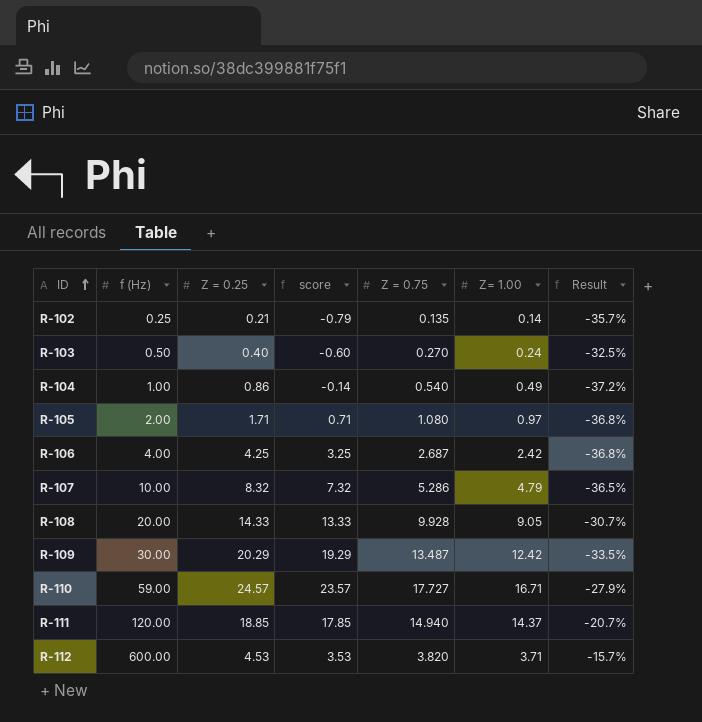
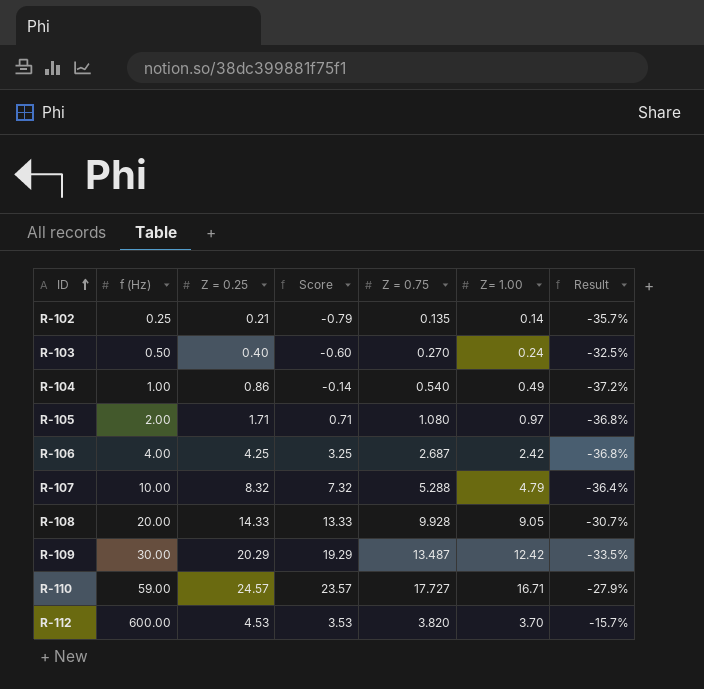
column name: score -> Score
row R-111: 120.00 | 18.85 | 17.85 | 14.940 | 14.37 | -20.7% -> none
R-107 | Z = 0.75: 5.286 -> 5.288
R-107 | Result: -36.5% -> -36.4%
R-112 | Z= 1.00: 3.71 -> 3.70

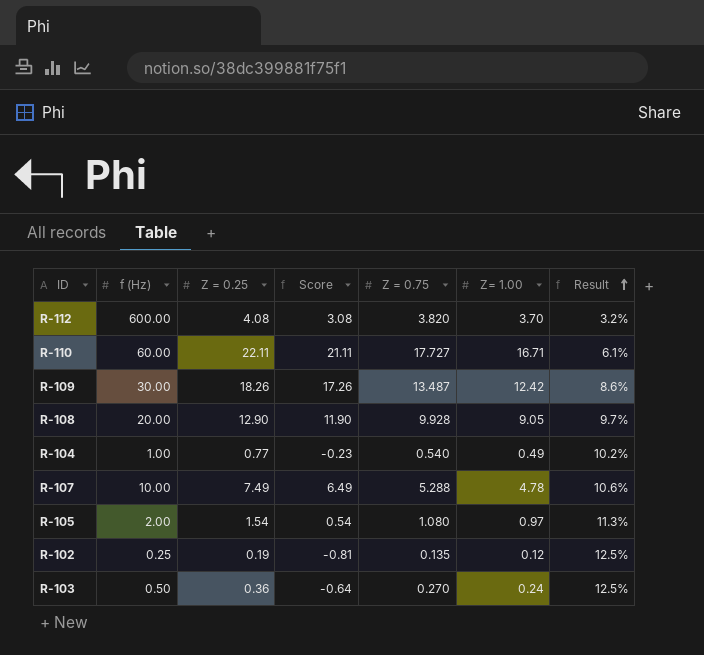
row order: ID ascending -> Result ascending
column Result | formula: ([Z = 0.75] - [Z = 0.25]) / [Z = 0.25] -> ([Z = 0.75] - [Z= 1.00]) / [Z= 1.00]
row R-106: 4.00 | 4.25 | 3.25 | 2.687 | 2.42 | -36.8% -> none
R-112 | Z = 0.25: 4.53 -> 4.08
R-112 | Score: 3.53 -> 3.08
R-110 | f (Hz): 59.00 -> 60.00
R-110 | Z = 0.25: 24.57 -> 22.11
R-110 | Score: 23.57 -> 21.11
R-109 | Z = 0.25: 20.29 -> 18.26
R-109 | Score: 19.29 -> 17.26
R-108 | Z = 0.25: 14.33 -> 12.90
R-108 | Score: 13.33 -> 11.90
R-104 | Z = 0.25: 0.86 -> 0.77
R-104 | Score: -0.14 -> -0.23
R-107 | Z = 0.25: 8.32 -> 7.49
R-107 | Score: 7.32 -> 6.49
R-107 | Z= 1.00: 4.79 -> 4.78
R-105 | Z = 0.25: 1.71 -> 1.54
R-105 | Score: 0.71 -> 0.54
R-102 | Z = 0.25: 0.21 -> 0.19
R-102 | Score: -0.79 -> -0.81
R-102 | Z= 1.00: 0.14 -> 0.12
R-103 | Z = 0.25: 0.40 -> 0.36
R-103 | Score: -0.60 -> -0.64

